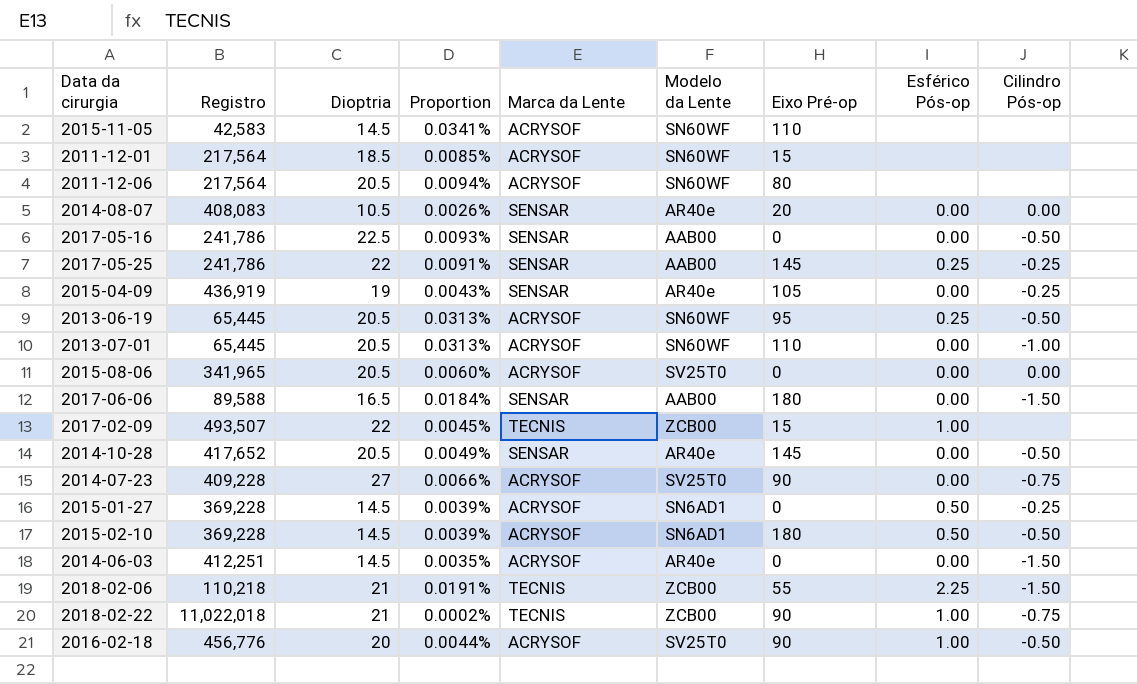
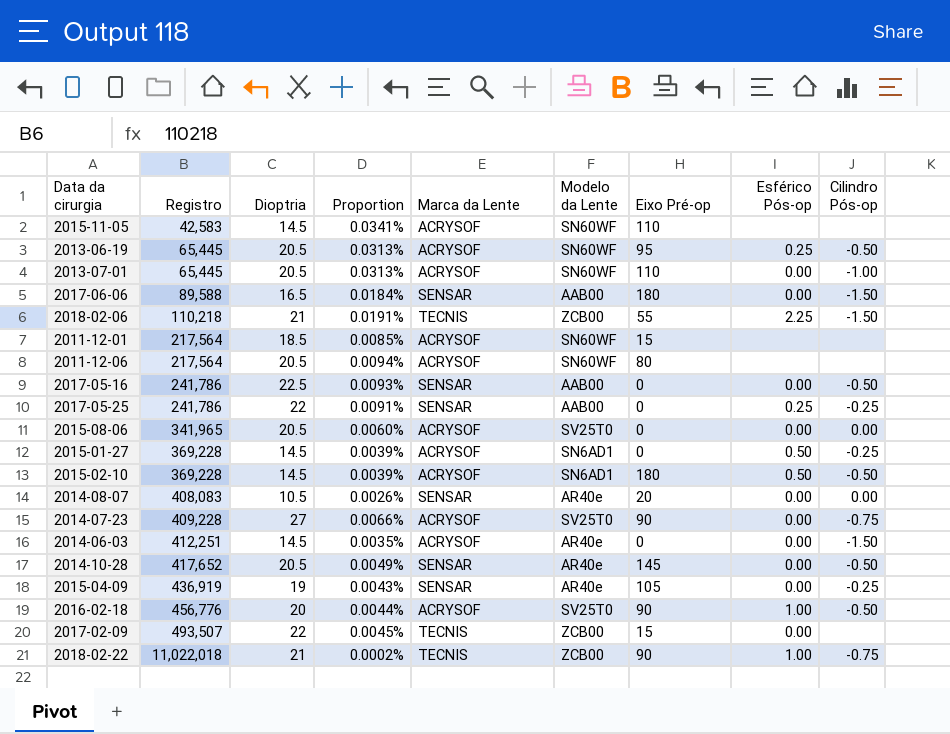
row order: none -> Registro ascending
2017-05-25 | Eixo Pré-op: 145 -> 0
2017-02-09 | Esférico Pós-op: 1.00 -> 0.00

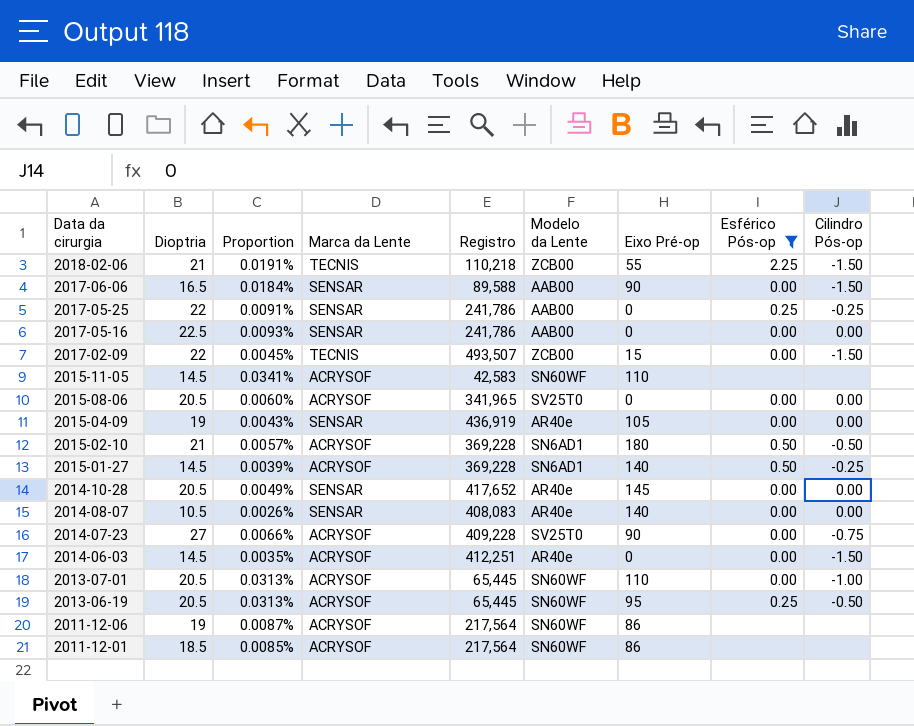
filter: none -> Esférico Pós-op != 1.00
row order: Registro ascending -> Data da cirurgia descending
column Registro | position: 2 -> 5
2017-06-06 | Eixo Pré-op: 180 -> 90
2017-05-16 | Cilindro Pós-op: -0.50 -> 0.00
2017-02-09 | Cilindro Pós-op: none -> -1.50
2015-04-09 | Cilindro Pós-op: -0.25 -> 0.00
2015-02-10 | Dioptria: 14.5 -> 21
2015-02-10 | Proportion: 0.0039% -> 0.0057%
2015-01-27 | Eixo Pré-op: 0 -> 140
2014-10-28 | Cilindro Pós-op: -0.50 -> 0.00
2014-08-07 | Eixo Pré-op: 20 -> 140
2011-12-06 | Dioptria: 20.5 -> 19
2011-12-06 | Proportion: 0.0094% -> 0.0087%
2011-12-06 | Eixo Pré-op: 80 -> 86
2011-12-01 | Eixo Pré-op: 15 -> 86

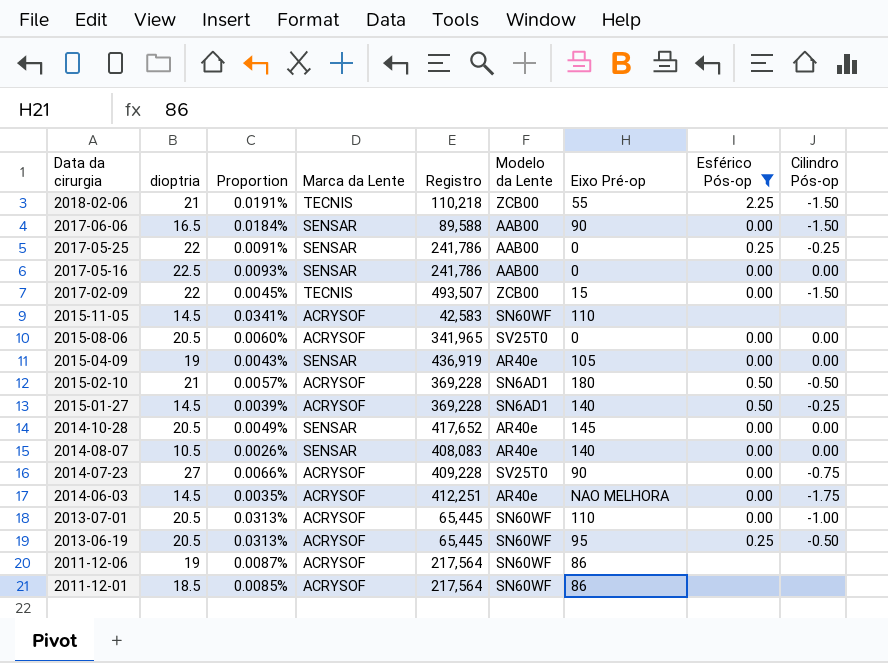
column name: Dioptria -> dioptria
2014-06-03 | Eixo Pré-op: 0 -> NAO MELHORA
2014-06-03 | Cilindro Pós-op: -1.50 -> -1.75

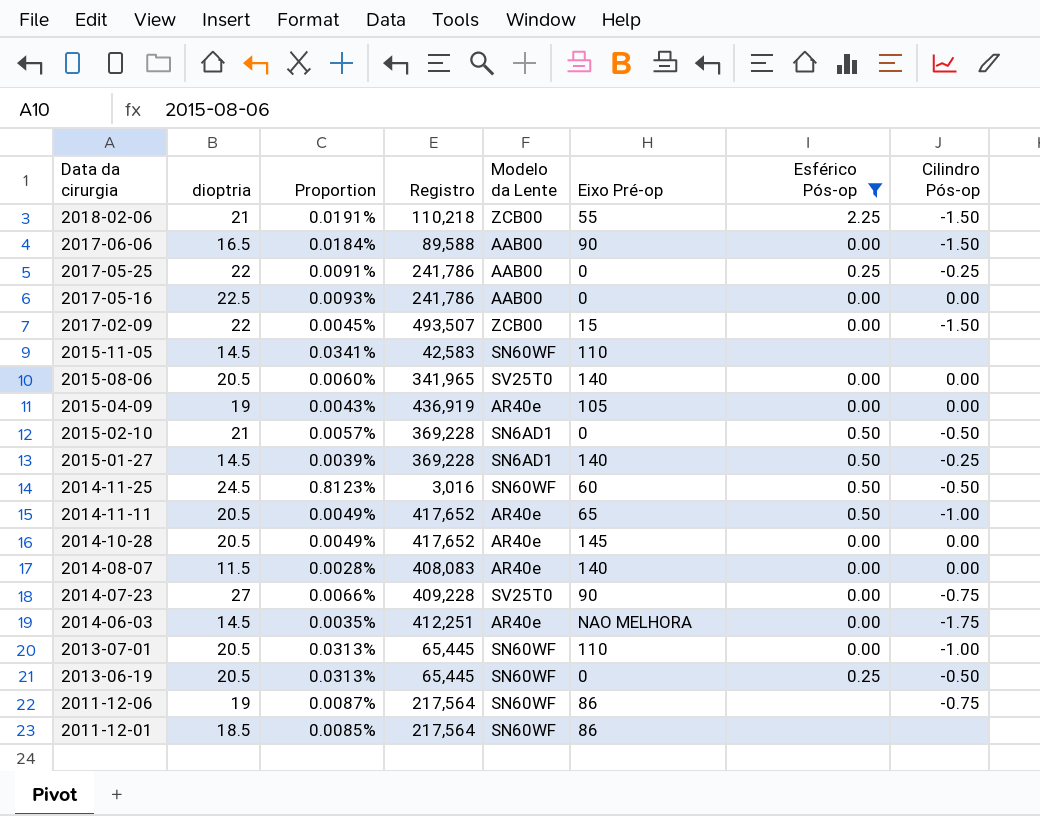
column Marca da Lente | position: 4 -> none
2015-08-06 | Eixo Pré-op: 0 -> 140
2015-02-10 | Eixo Pré-op: 180 -> 0
row 2014-11-25: none -> 24.5 | 0.8123% | 3,016 | SN60WF | 60 | 0.50 | -0.50
row 2014-11-11: none -> 20.5 | 0.0049% | 417,652 | AR40e | 65 | 0.50 | -1.00
2014-08-07 | dioptria: 10.5 -> 11.5
2014-08-07 | Proportion: 0.0026% -> 0.0028%
2013-06-19 | Eixo Pré-op: 95 -> 0
2011-12-06 | Cilindro Pós-op: none -> -0.75

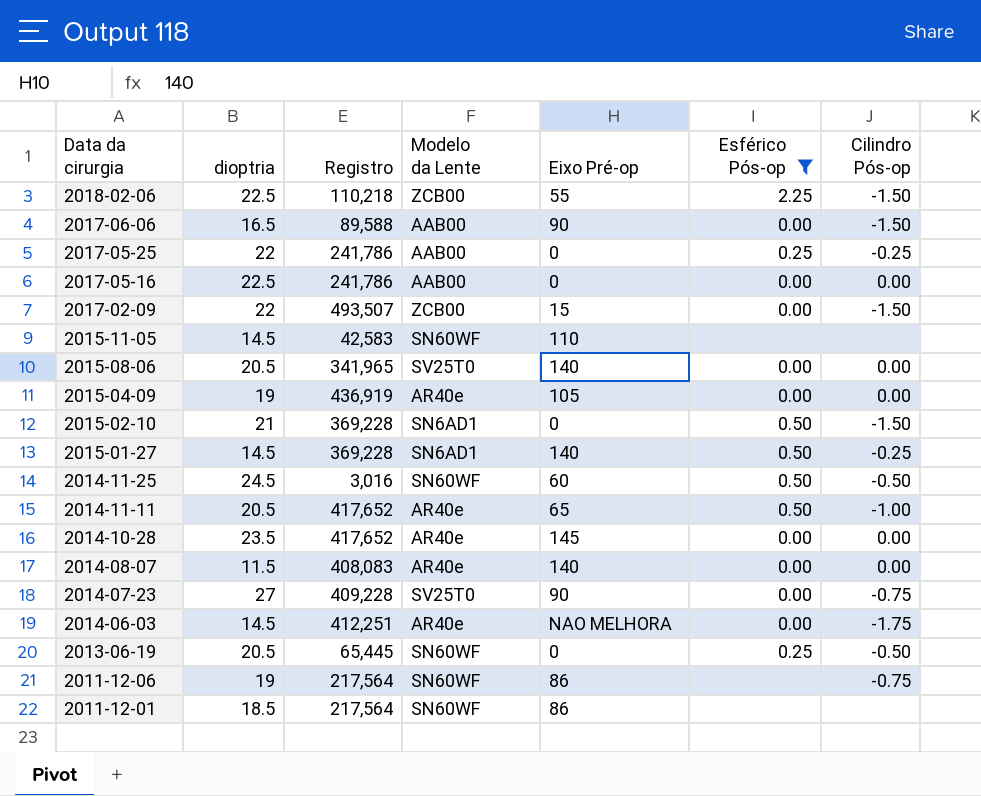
column Proportion | formula: [dioptria] / [Registro] -> none
row 2013-07-01: 20.5 | 0.0313% | 65,445 | SN60WF | 110 | 0.00 | -1.00 -> none
2018-02-06 | dioptria: 21 -> 22.5
2015-02-10 | Cilindro Pós-op: -0.50 -> -1.50
2014-10-28 | dioptria: 20.5 -> 23.5

